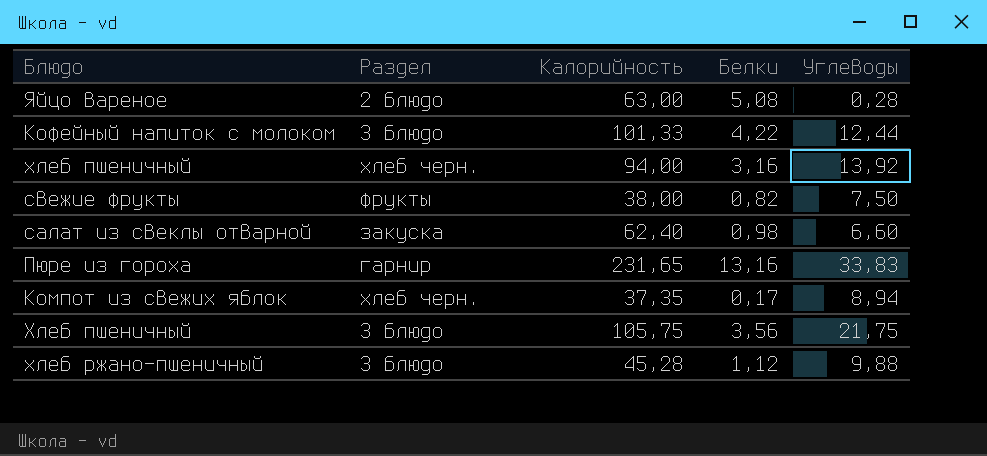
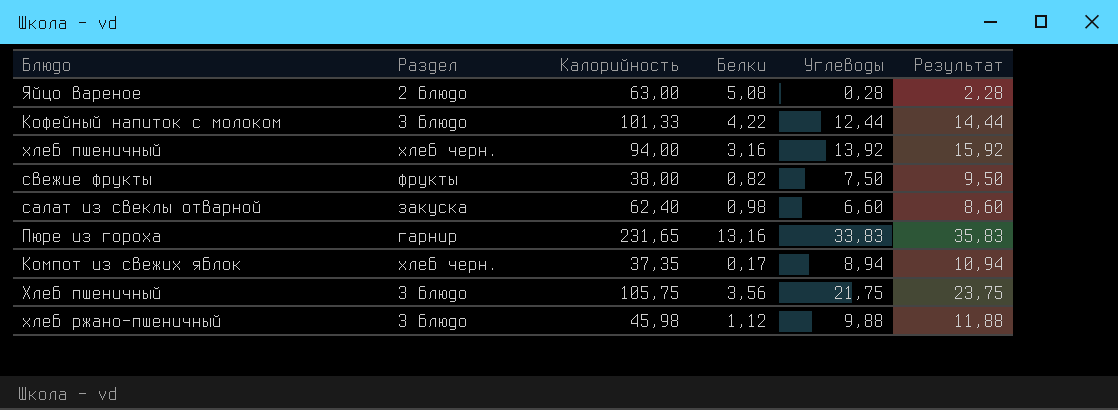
column Результат | formula: none -> [Углеводы] + 2
хлеб ржано-пшеничный | Калорийность: 45,28 -> 45,98

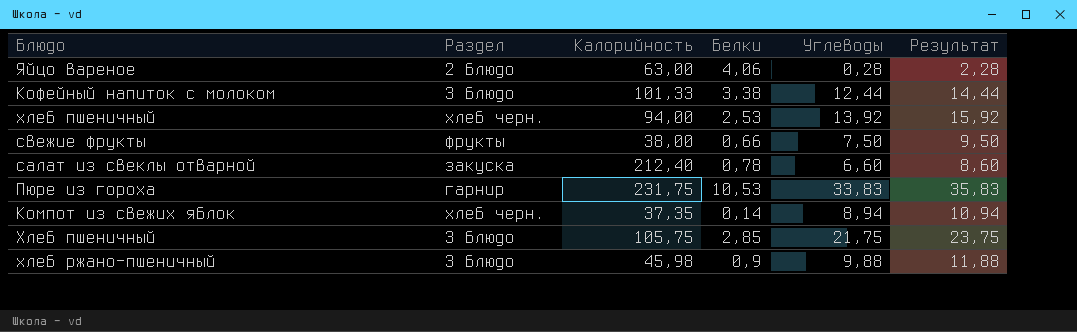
Яйцо вареное | Белки: 5,08 -> 4,06
Кофейный напиток с молоком | Белки: 4,22 -> 3,38
хлеб пшеничный | Белки: 3,16 -> 2,53
свежие фрукты | Белки: 0,82 -> 0,66
салат из свеклы отварной | Калорийность: 62,40 -> 212,40
салат из свеклы отварной | Белки: 0,98 -> 0,78
Пюре из гороха | Калорийность: 231,65 -> 231,75
Пюре из гороха | Белки: 13,16 -> 10,53
Компот из свежих яблок | Белки: 0,17 -> 0,14
Хлеб пшеничный | Белки: 3,56 -> 2,85
хлеб ржано-пшеничный | Белки: 1,12 -> 0,9

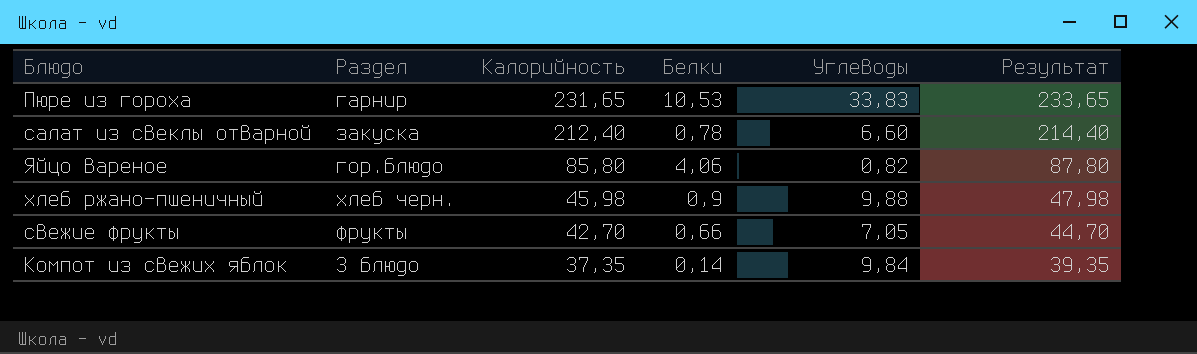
row order: none -> Калорийность descending
column Результат | formula: [Углеводы] + 2 -> [Калорийность] + 2
row Кофейный напиток с молоком: 3 блюдо | 101,33 | 3,38 | 12,44 | 14,44 -> none
row хлеб пшеничный: хлеб черн. | 94,00 | 2,53 | 13,92 | 15,92 -> none
row Хлеб пшеничный: 3 блюдо | 105,75 | 2,85 | 21,75 | 23,75 -> none
Пюре из гороха | Калорийность: 231,75 -> 231,65
Яйцо вареное | Раздел: 2 блюдо -> гор.блюдо
Яйцо вареное | Калорийность: 63,00 -> 85,80
Яйцо вареное | Углеводы: 0,28 -> 0,82
хлеб ржано-пшеничный | Раздел: 3 блюдо -> хлеб черн.
свежие фрукты | Калорийность: 38,00 -> 42,70
свежие фрукты | Углеводы: 7,50 -> 7,05
Компот из свежих яблок | Раздел: хлеб черн. -> 3 блюдо
Компот из свежих яблок | Углеводы: 8,94 -> 9,84

